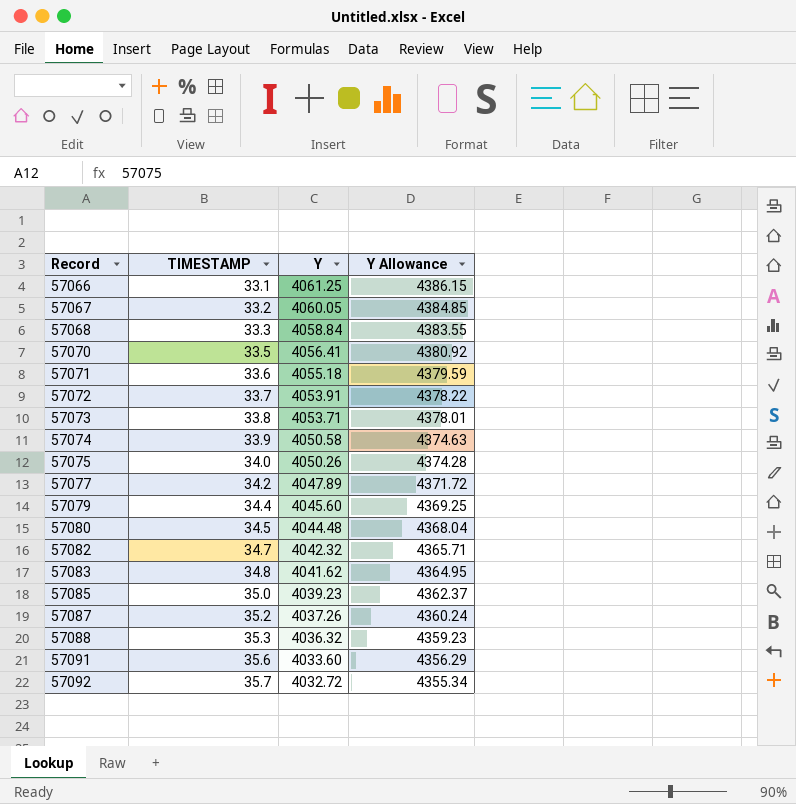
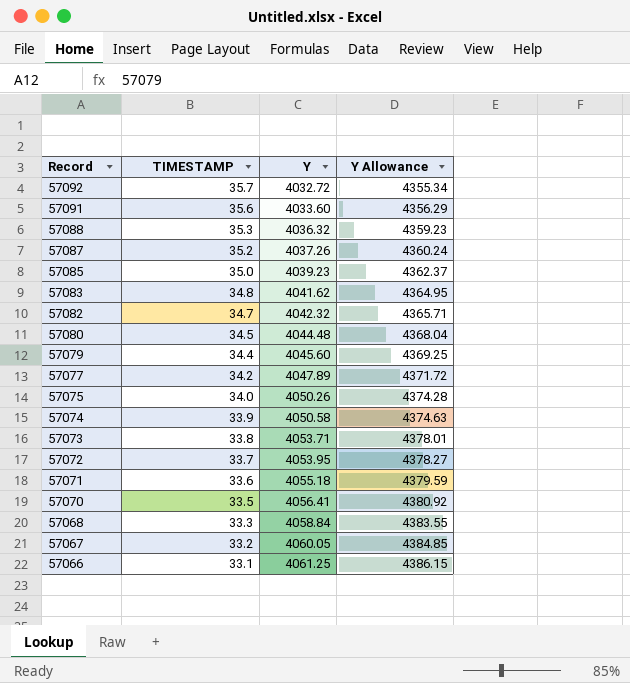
row order: Record ascending -> Record descending
57072 | Y: 4053.91 -> 4053.95
57072 | Y Allowance: 4378.22 -> 4378.27

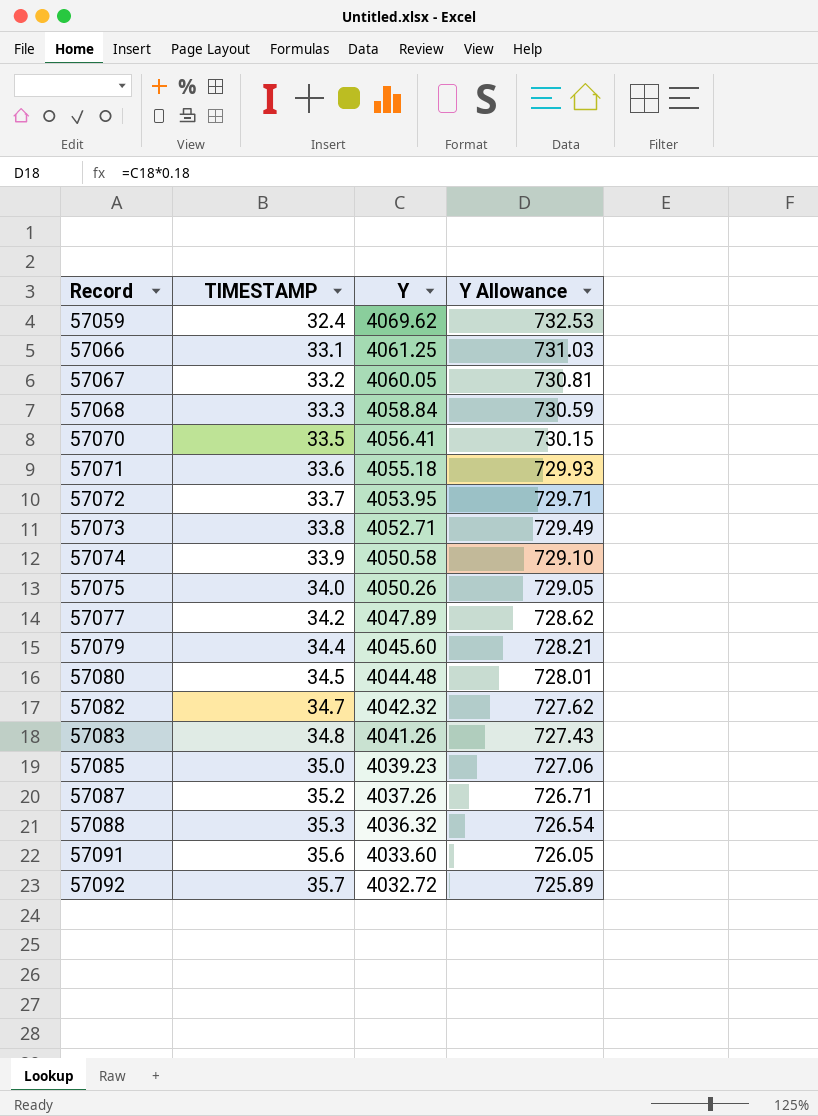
row order: Record descending -> Record ascending
column Y Allowance | formula: [Y] * 1.08 -> [Y] * 0.18
row 57059: none -> 32.4 | 4069.62 | 732.53
57073 | Y: 4053.71 -> 4052.71
57083 | Y: 4041.62 -> 4041.26

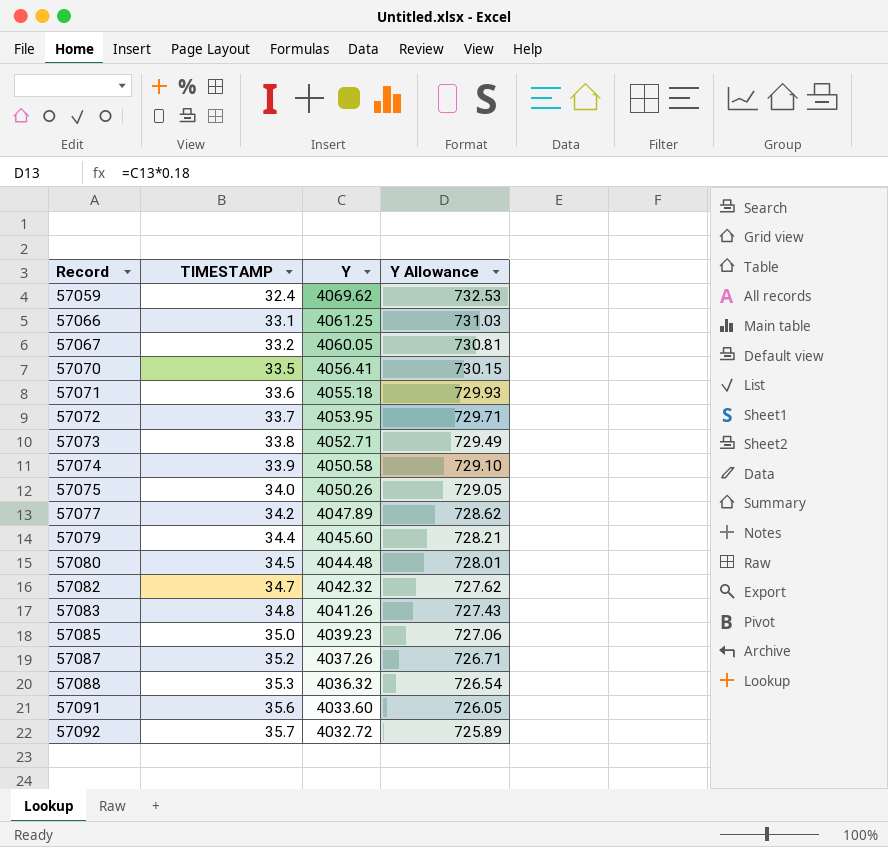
row 57068: 33.3 | 4058.84 | 730.59 -> none

